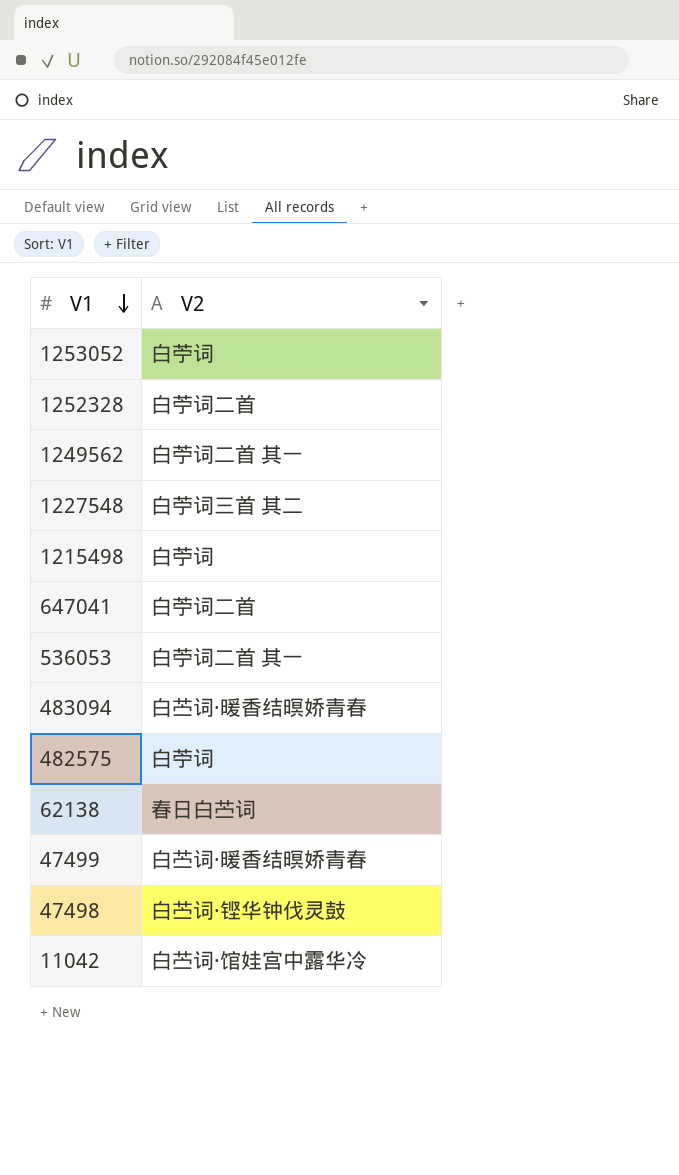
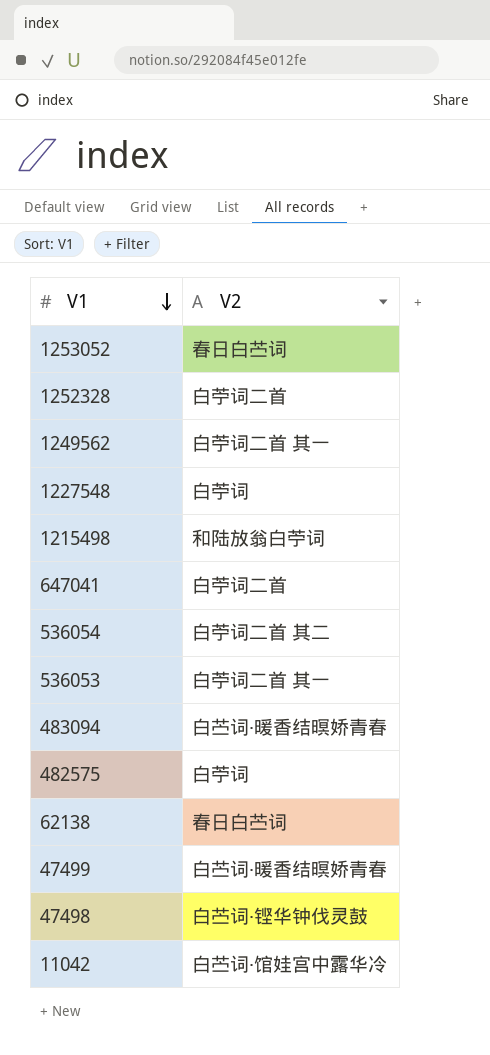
1253052 | V2: 白苧词 -> 春日白苎词
1227548 | V2: 白苧词三首 其二 -> 白苧词
1215498 | V2: 白苧词 -> 和陆放翁白苧词
row 536054: none -> 白苧词二首 其二

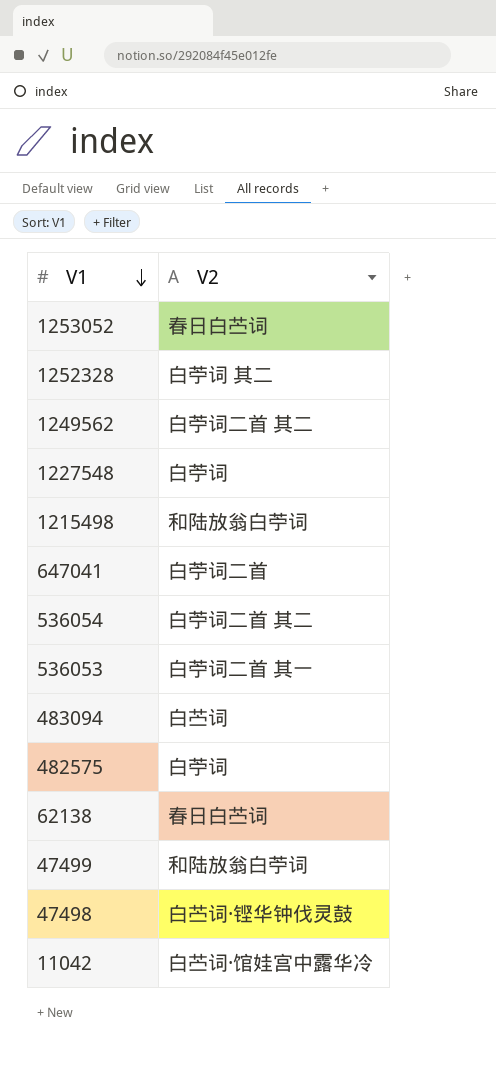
1252328 | V2: 白苧词二首 -> 白苧词 其二
1249562 | V2: 白苧词二首 其一 -> 白苧词二首 其二
483094 | V2: 白苎词·暖香结暝娇青春 -> 白苎词
47499 | V2: 白苎词·暖香结暝娇青春 -> 和陆放翁白苧词

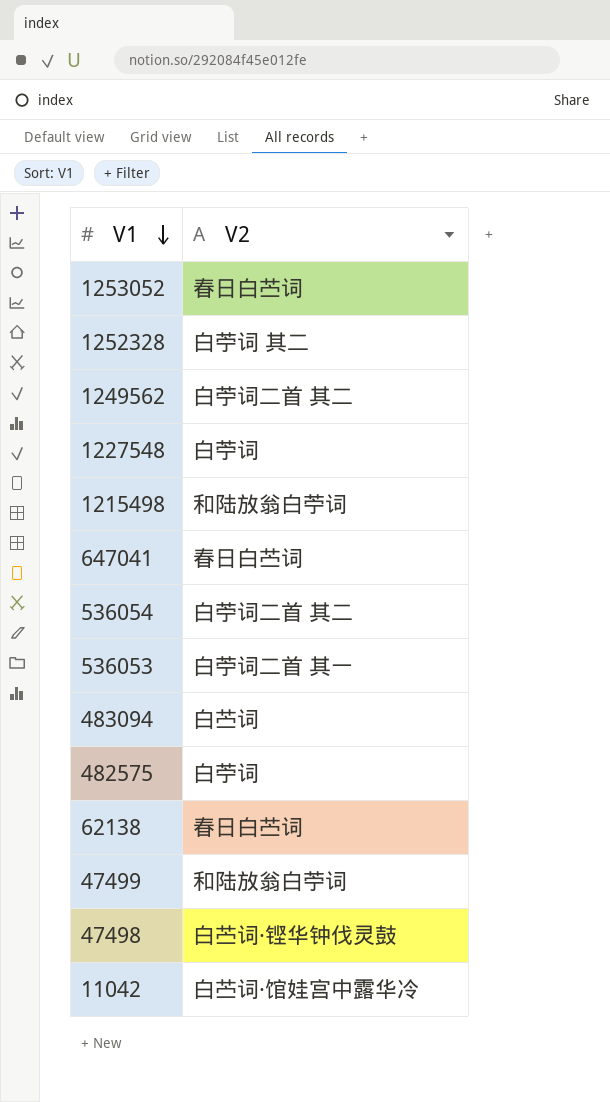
647041 | V2: 白苧词二首 -> 春日白苎词

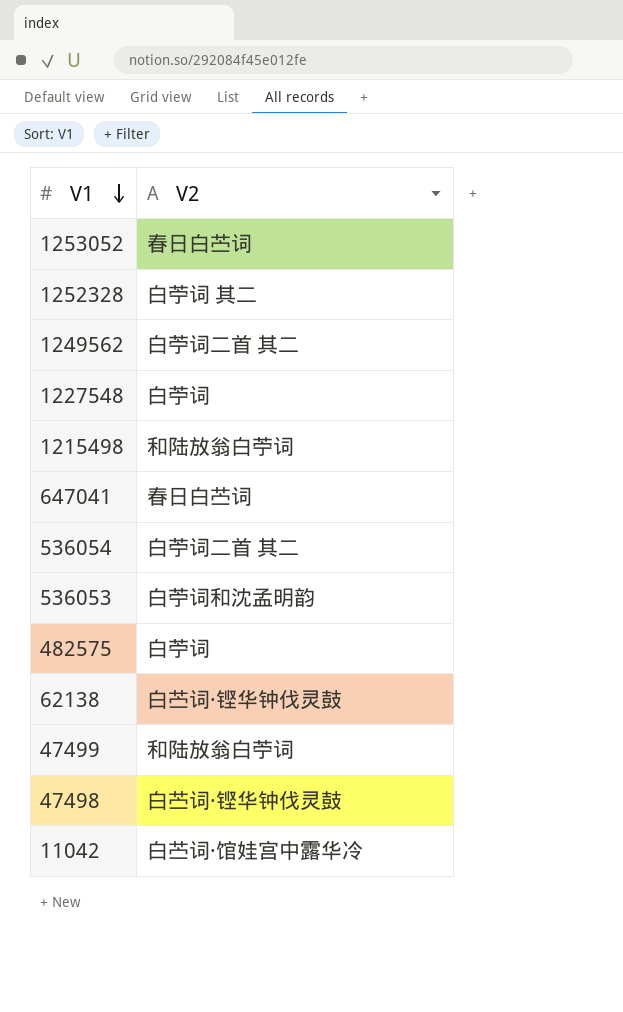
row 483094: 白苎词 -> none
536053 | V2: 白苧词二首 其一 -> 白苧词和沈孟明韵
62138 | V2: 春日白苎词 -> 白苎词·铿华钟伐灵鼓

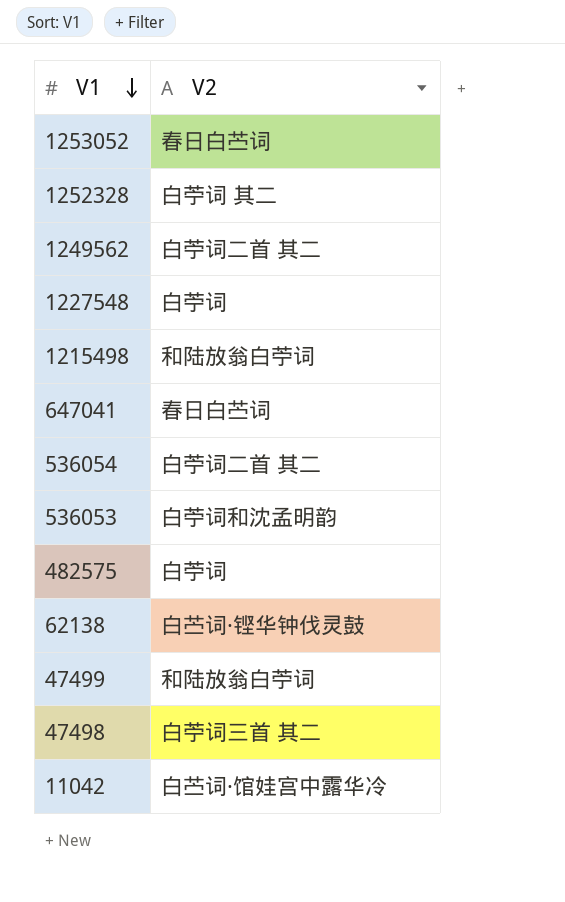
47498 | V2: 白苎词·铿华钟伐灵鼓 -> 白苧词三首 其二

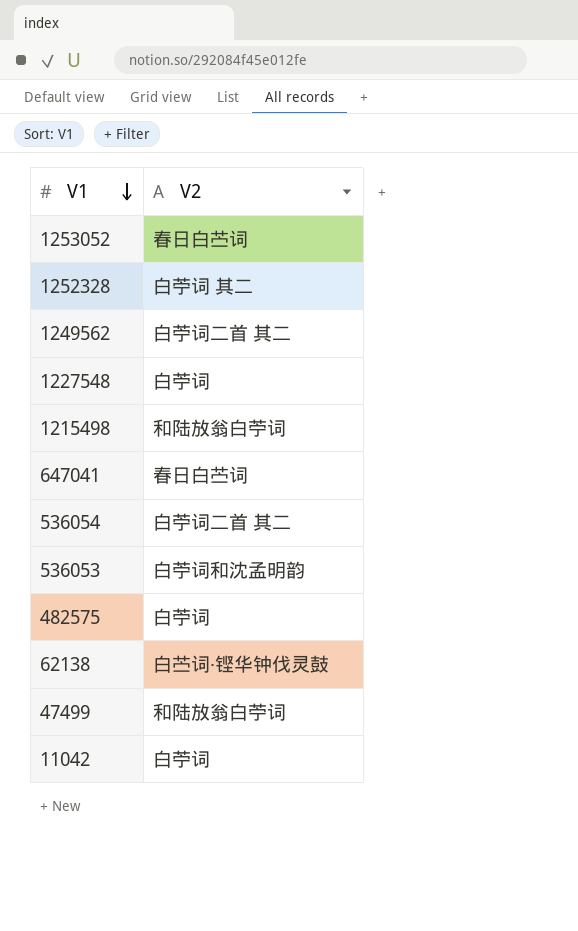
row 47498: 白苧词三首 其二 -> none
11042 | V2: 白苎词·馆娃宫中露华冷 -> 白苧词

